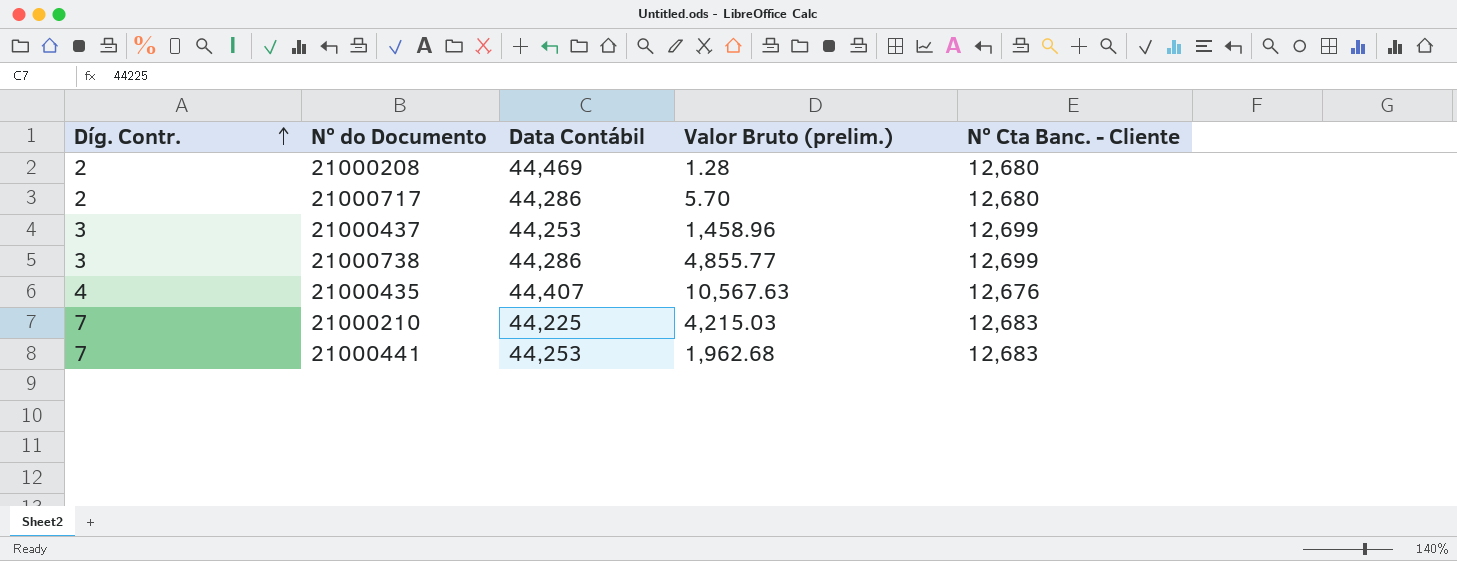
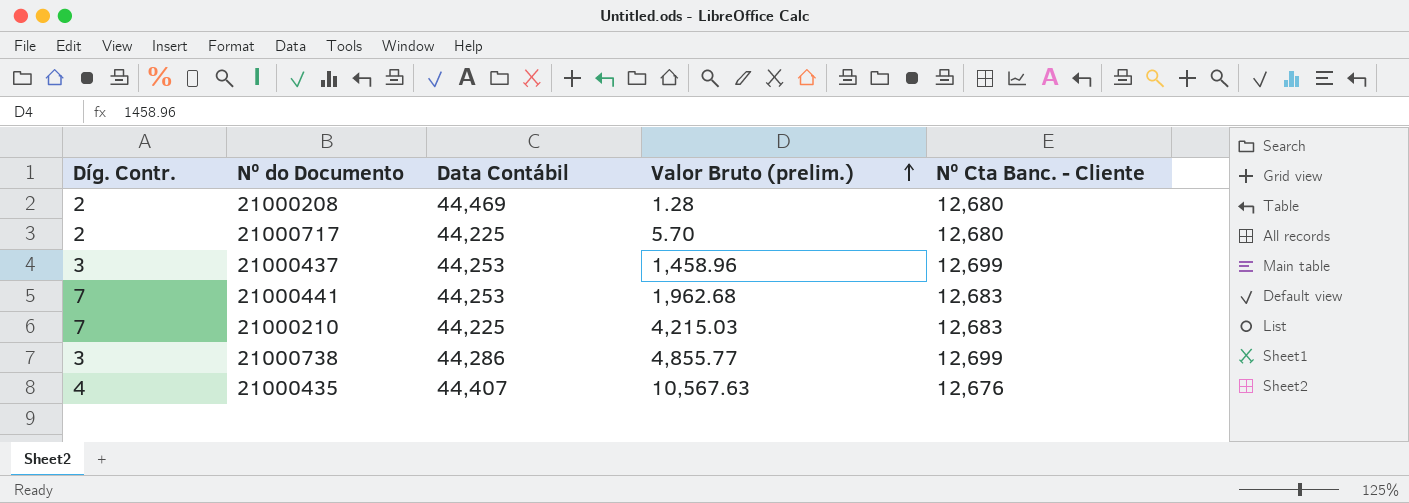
row order: Díg. Contr. ascending -> Valor Bruto (prelim.) ascending
21000717 | Data Contábil: 44,286 -> 44,225

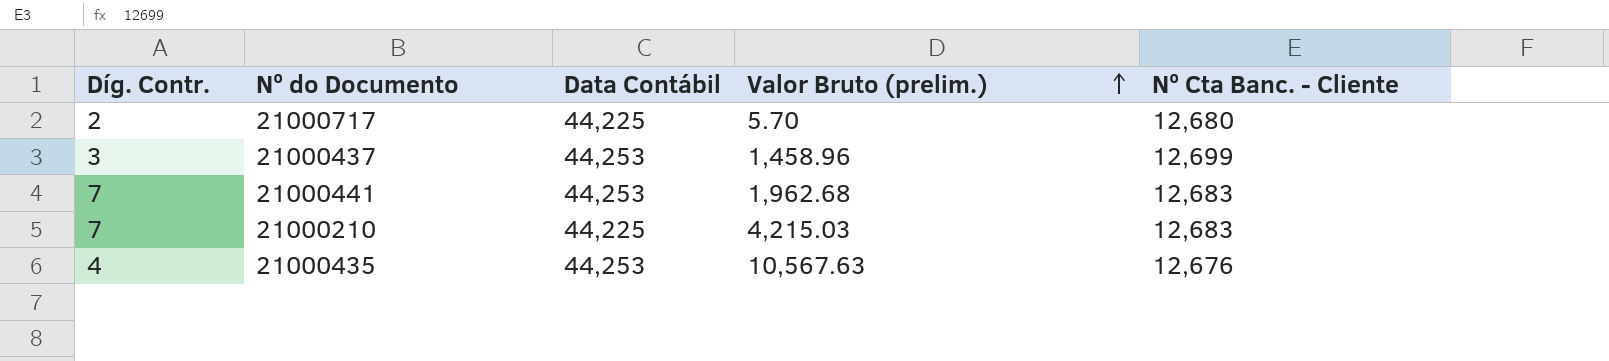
row 21000208: 2 | 44,469 | 1.28 | 12,680 -> none
row 21000738: 3 | 44,286 | 4,855.77 | 12,699 -> none
21000435 | Data Contábil: 44,407 -> 44,253

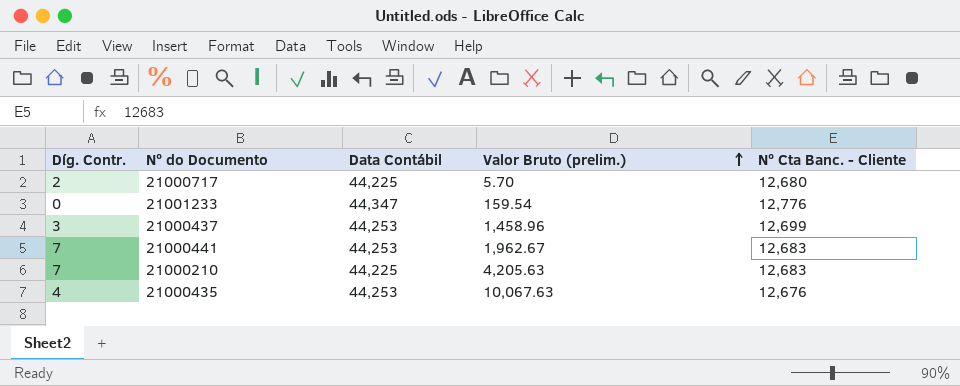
row 21001233: none -> 0 | 44,347 | 159.54 | 12,776
21000441 | Valor Bruto (prelim.): 1,962.68 -> 1,962.67
21000210 | Valor Bruto (prelim.): 4,215.03 -> 4,205.63
21000435 | Valor Bruto (prelim.): 10,567.63 -> 10,067.63

